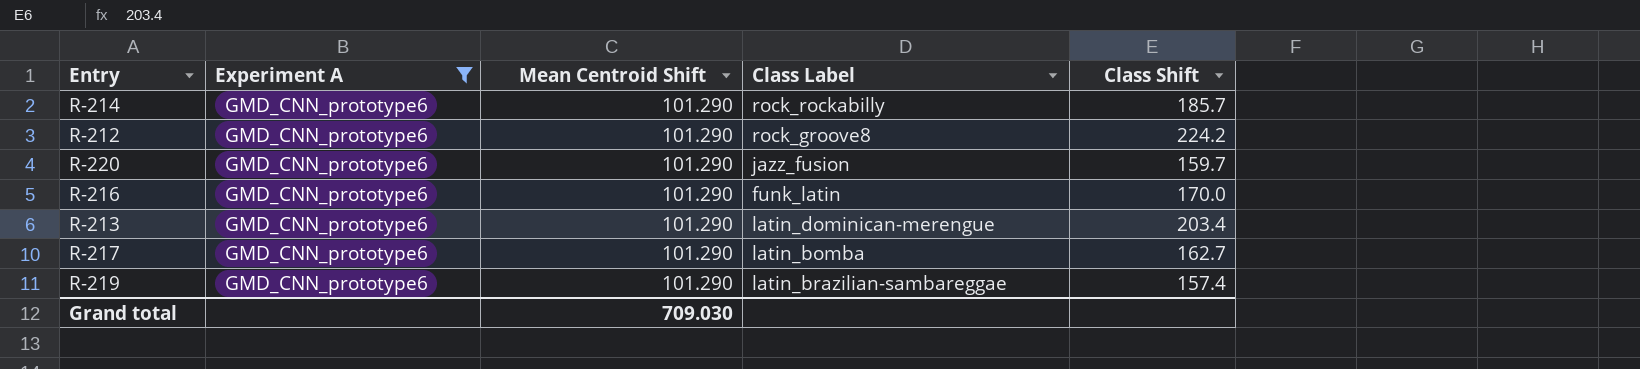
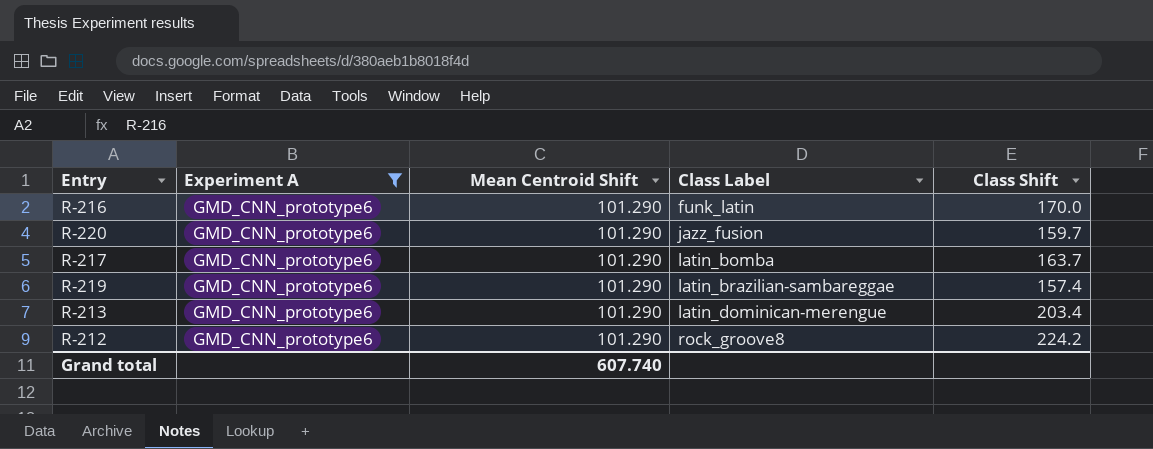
row order: none -> Class Label ascending
row R-214: GMD_CNN_prototype6 | 101.290 | rock_rockabilly | 185.7 -> none
R-217 | Class Shift: 162.7 -> 163.7
Grand total | Mean Centroid Shift: 709.030 -> 607.740

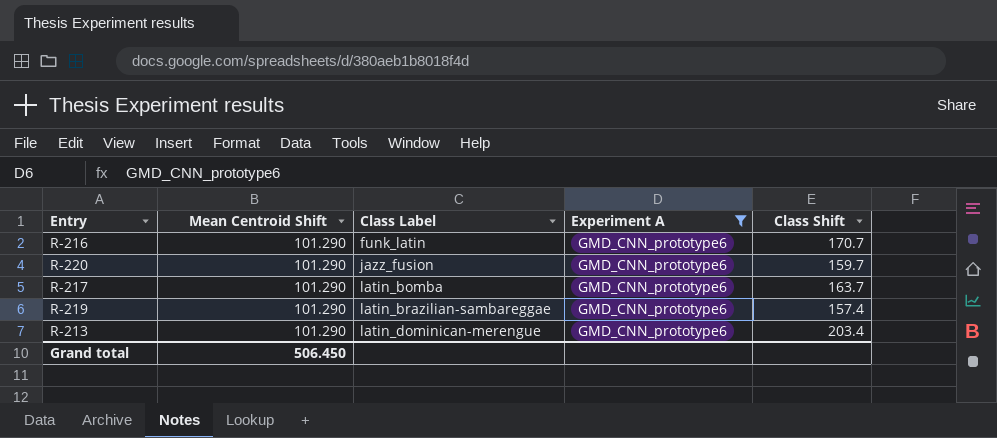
column Experiment A | position: 2 -> 4
row R-212: GMD_CNN_prototype6 | 101.290 | rock_groove8 | 224.2 -> none
R-216 | Class Shift: 170.0 -> 170.7
Grand total | Mean Centroid Shift: 607.740 -> 506.450

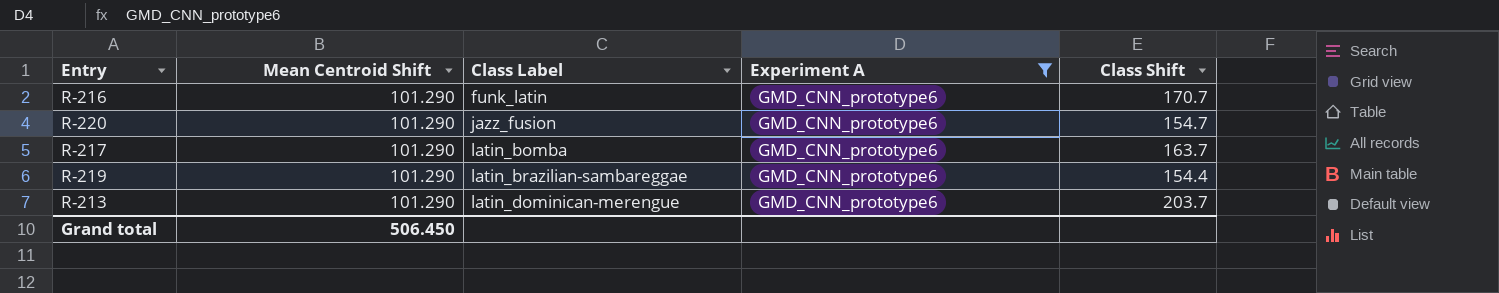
R-220 | Class Shift: 159.7 -> 154.7
R-219 | Class Shift: 157.4 -> 154.4
R-213 | Class Shift: 203.4 -> 203.7

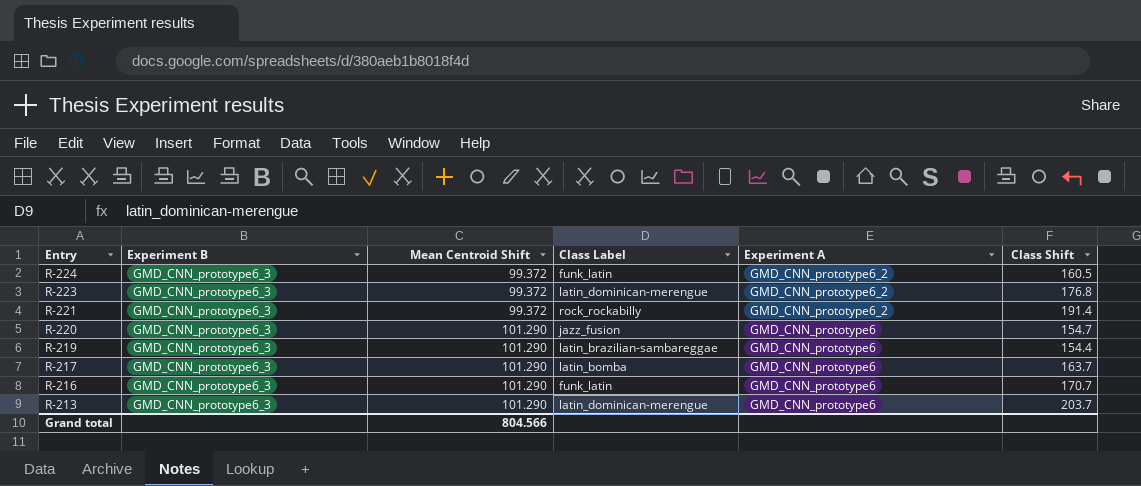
filter: Experiment A = GMD_CNN_prototype6 -> none
row order: Class Label ascending -> Entry descending
column Experiment B | position: none -> 2
Grand total | Mean Centroid Shift: 506.450 -> 804.566

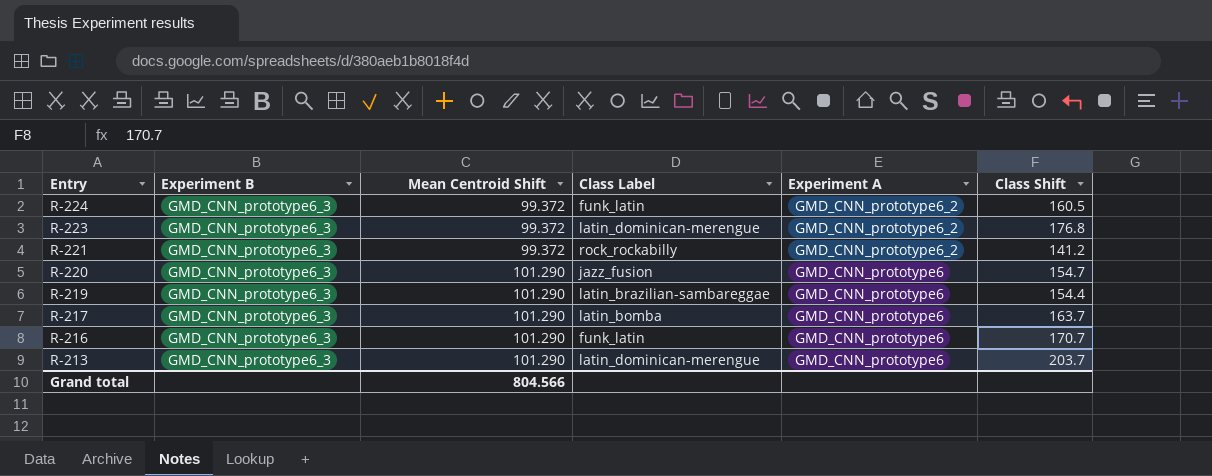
R-221 | Class Shift: 191.4 -> 141.2

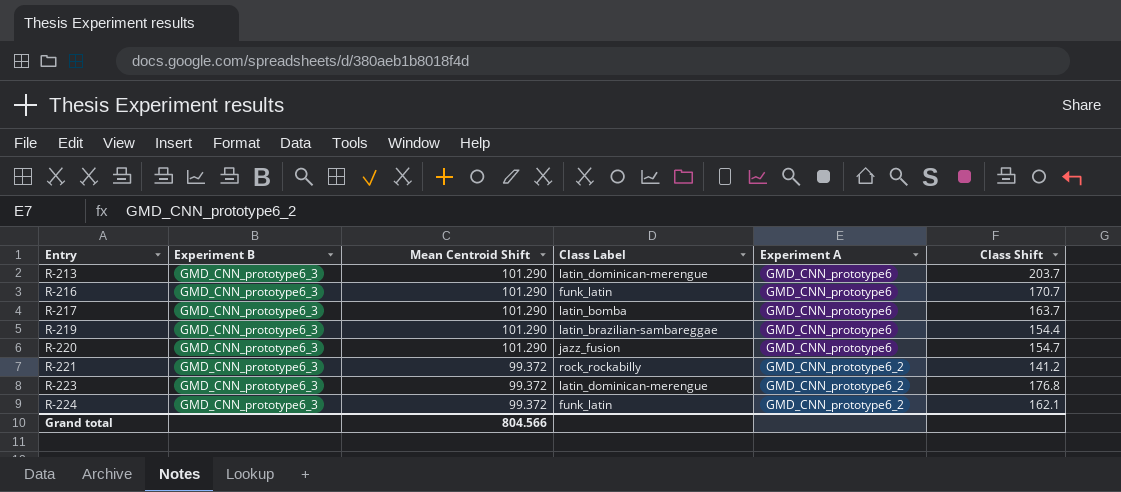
row order: Entry descending -> Entry ascending
R-224 | Class Shift: 160.5 -> 162.1

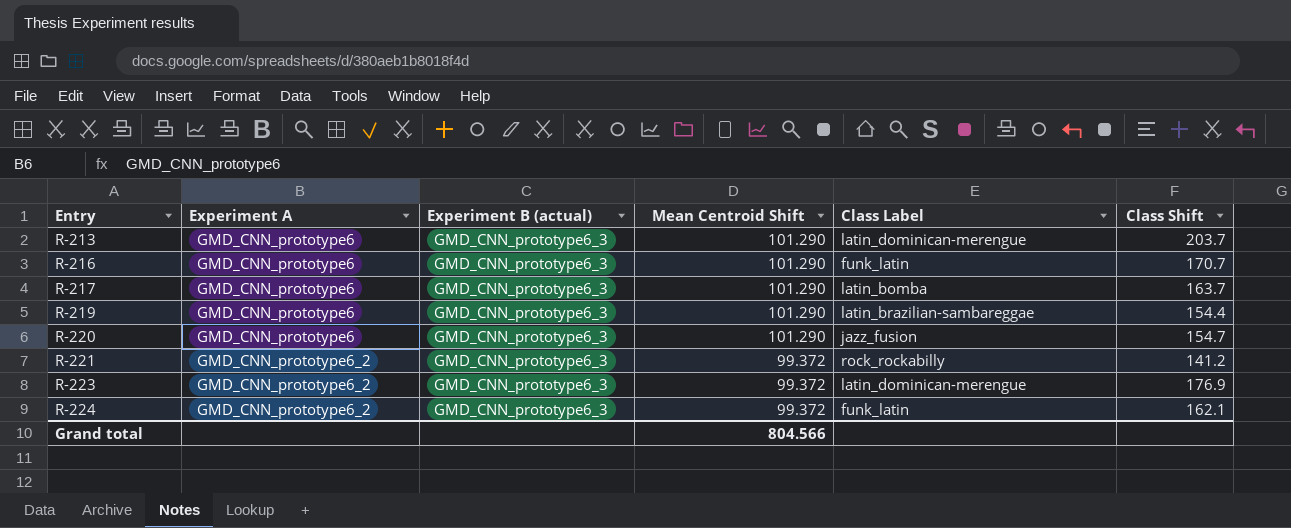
column Experiment A | position: 5 -> 2
column name: Experiment B -> Experiment B (actual)
R-223 | Class Shift: 176.8 -> 176.9

